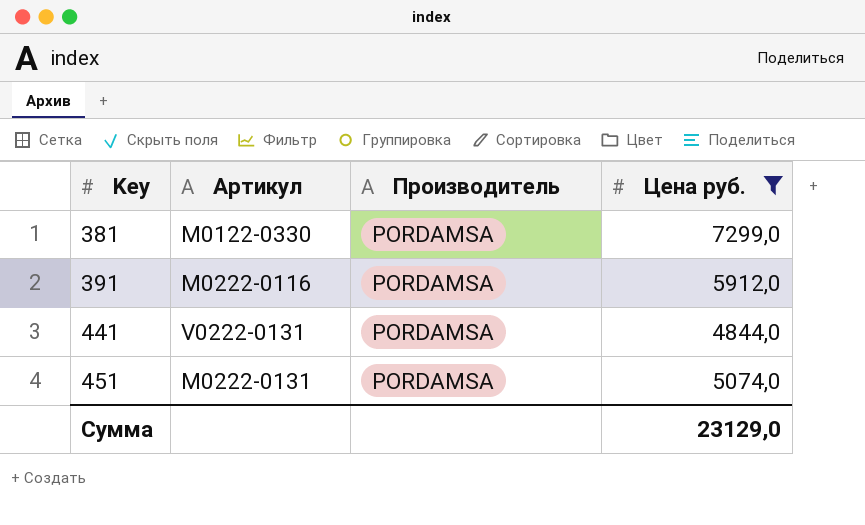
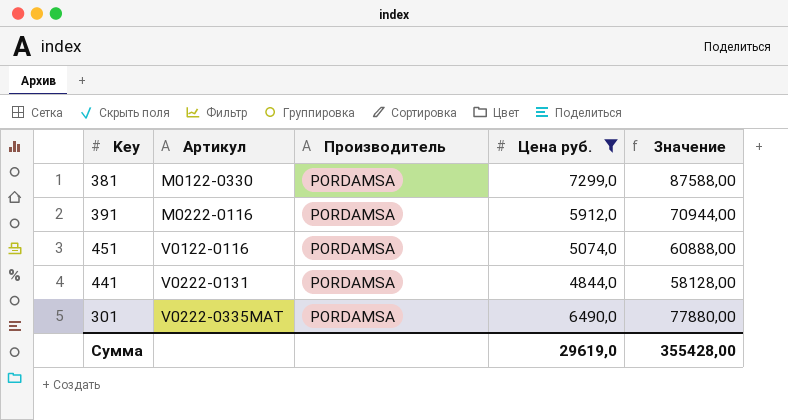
row order: Key ascending -> Артикул ascending
column Значение | formula: none -> [Цена руб.] * 12
451 | Артикул: M0222-0131 -> V0122-0116
row 301: none -> V0222-0335MAT | PORDAMSA | 6490,0 | 77880,00
Сумма | Цена руб.: 23129,0 -> 29619,0

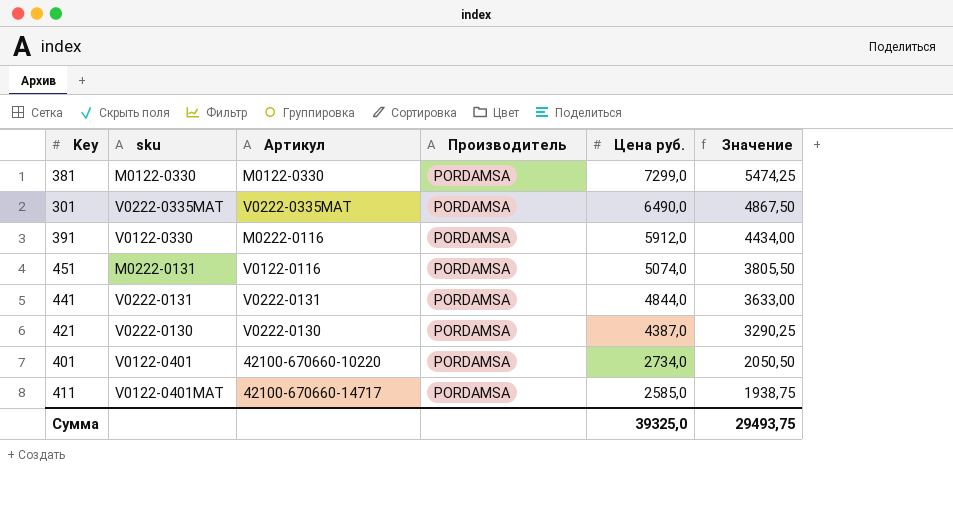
filter: Цена руб. >= 4844,0 -> none
row order: Артикул ascending -> Цена руб. descending
column sku | position: none -> 2
column Значение | formula: [Цена руб.] * 12 -> [Цена руб.] * 0,75
Сумма | Цена руб.: 29619,0 -> 39325,0
Сумма | Значение: 355428,00 -> 29493,75

